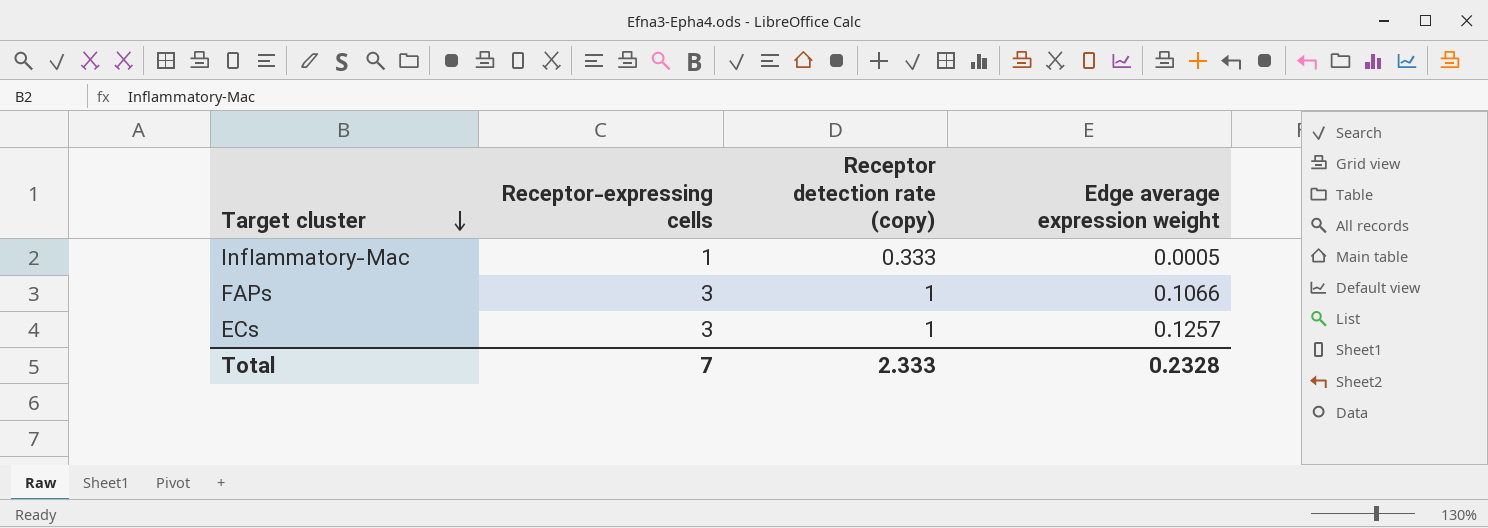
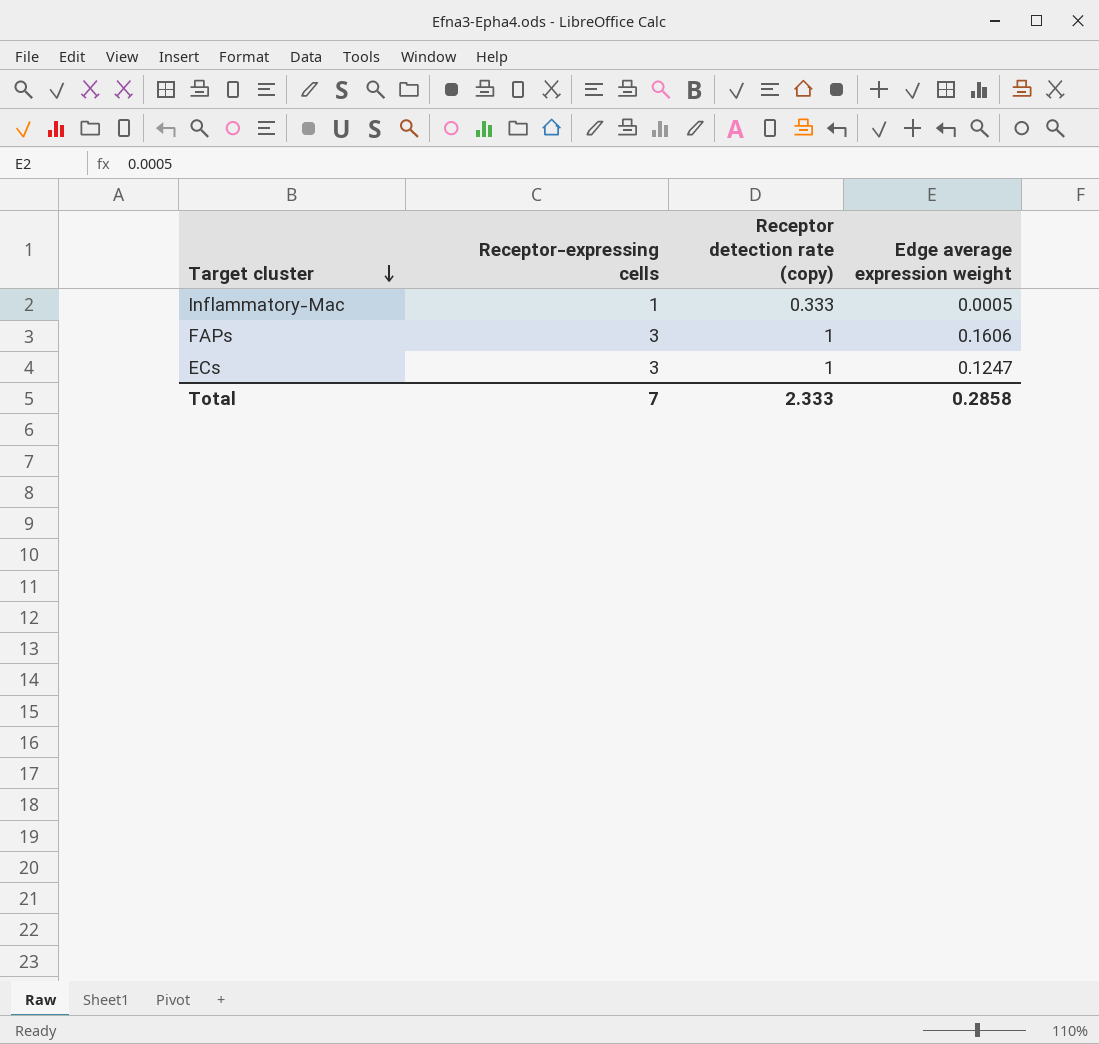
FAPs | Edge average expression weight: 0.1066 -> 0.1606
ECs | Edge average expression weight: 0.1257 -> 0.1247
Total | Edge average expression weight: 0.2328 -> 0.2858

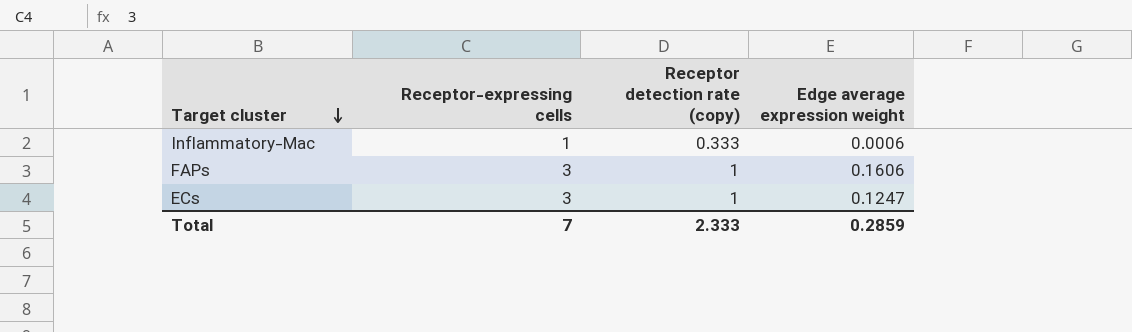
Inflammatory-Mac | Edge average expression weight: 0.0005 -> 0.0006
Total | Edge average expression weight: 0.2858 -> 0.2859

